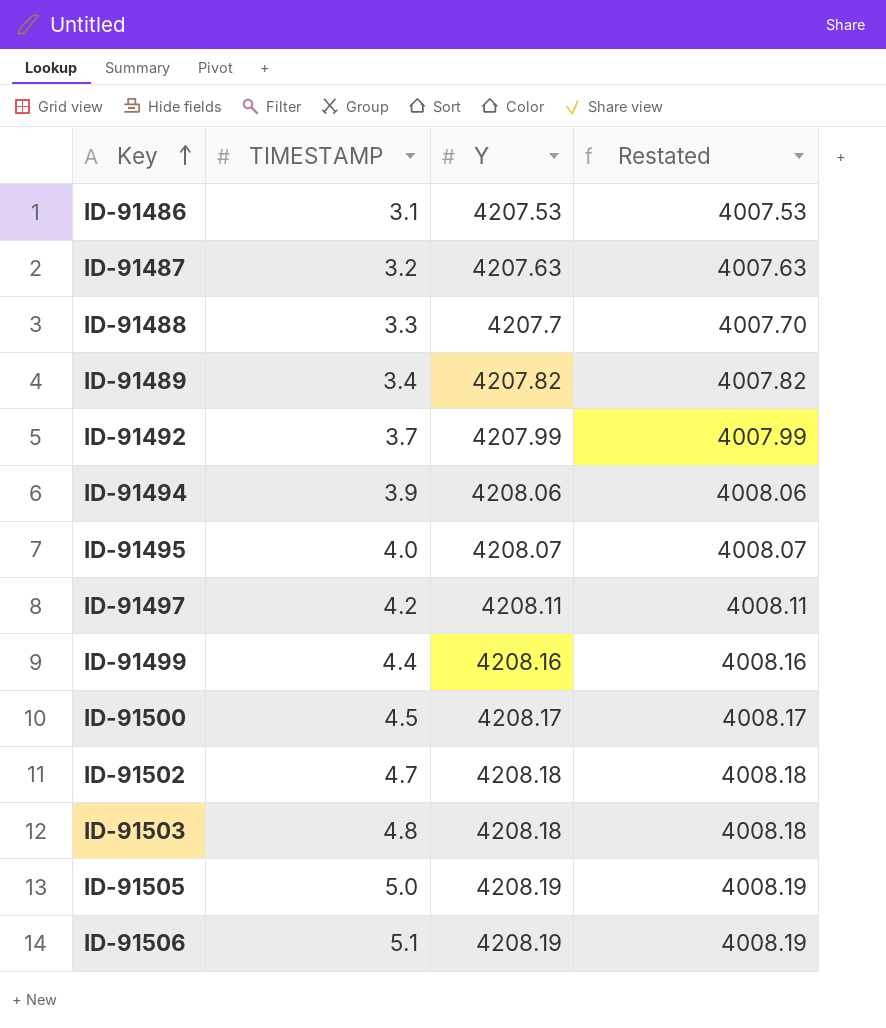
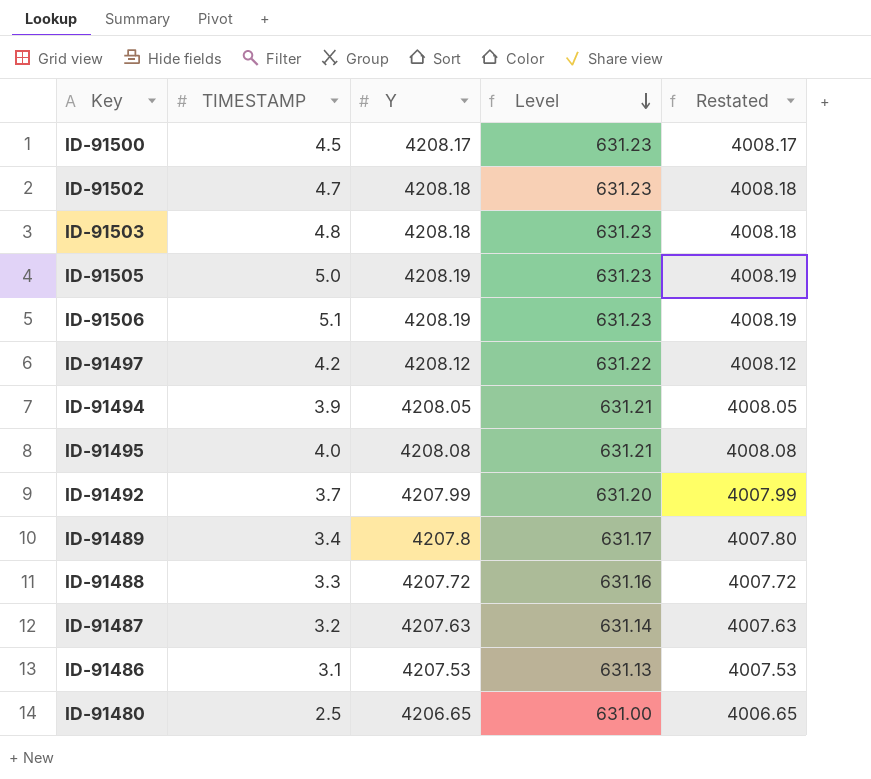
row order: Key ascending -> Level descending
column Level | formula: none -> [Y] * 0.15
row ID-91499: 4.4 | 4208.16 | 4008.16 -> none
ID-91497 | Y: 4208.11 -> 4208.12
ID-91497 | Restated: 4008.11 -> 4008.12
ID-91494 | Y: 4208.06 -> 4208.05
ID-91494 | Restated: 4008.06 -> 4008.05
ID-91495 | Y: 4208.07 -> 4208.08
ID-91495 | Restated: 4008.07 -> 4008.08
ID-91489 | Y: 4207.82 -> 4207.8
ID-91489 | Restated: 4007.82 -> 4007.80
ID-91488 | Y: 4207.7 -> 4207.72
ID-91488 | Restated: 4007.70 -> 4007.72
row ID-91480: none -> 2.5 | 4206.65 | 631.00 | 4006.65

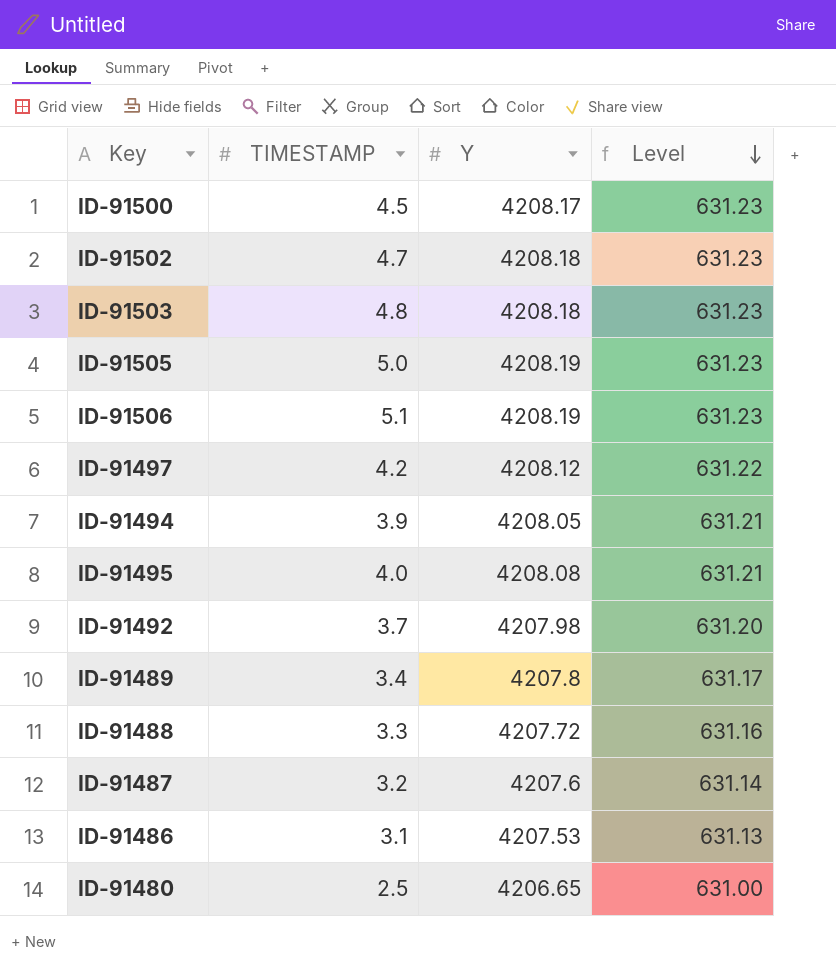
column Restated | formula: [Y] - 200 -> none
ID-91492 | Y: 4207.99 -> 4207.98
ID-91487 | Y: 4207.63 -> 4207.6

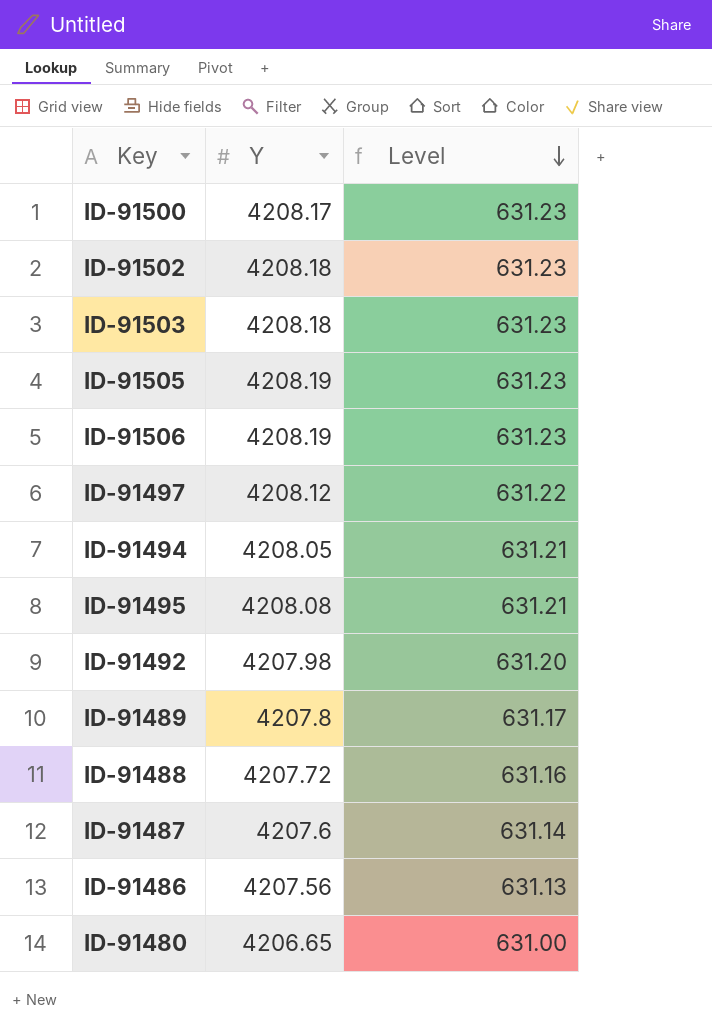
column TIMESTAMP | position: 2 -> none
ID-91486 | Y: 4207.53 -> 4207.56

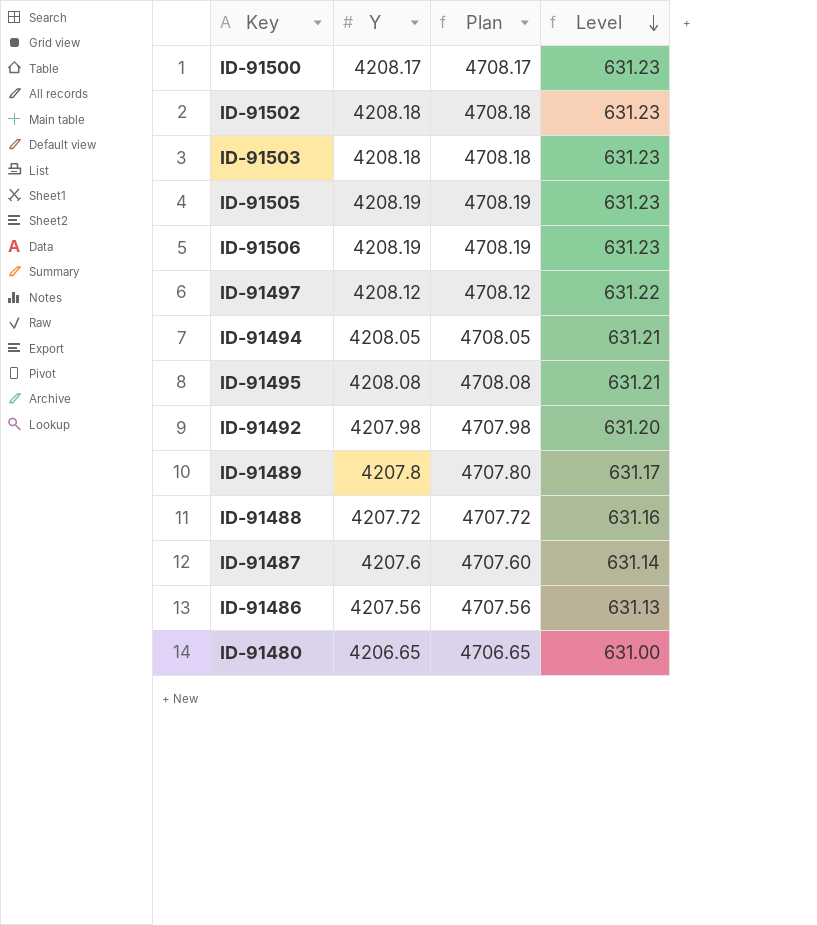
column Plan | formula: none -> [Y] + 500

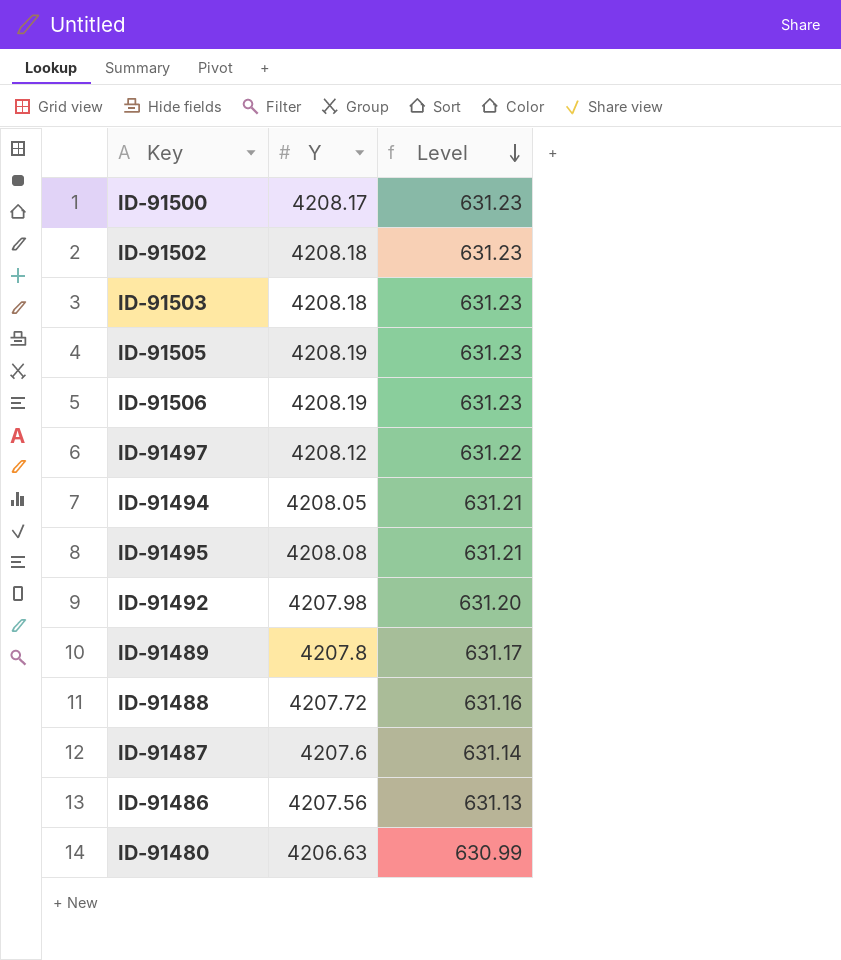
column Plan | formula: [Y] + 500 -> none
ID-91480 | Y: 4206.65 -> 4206.63
ID-91480 | Level: 631.00 -> 630.99

